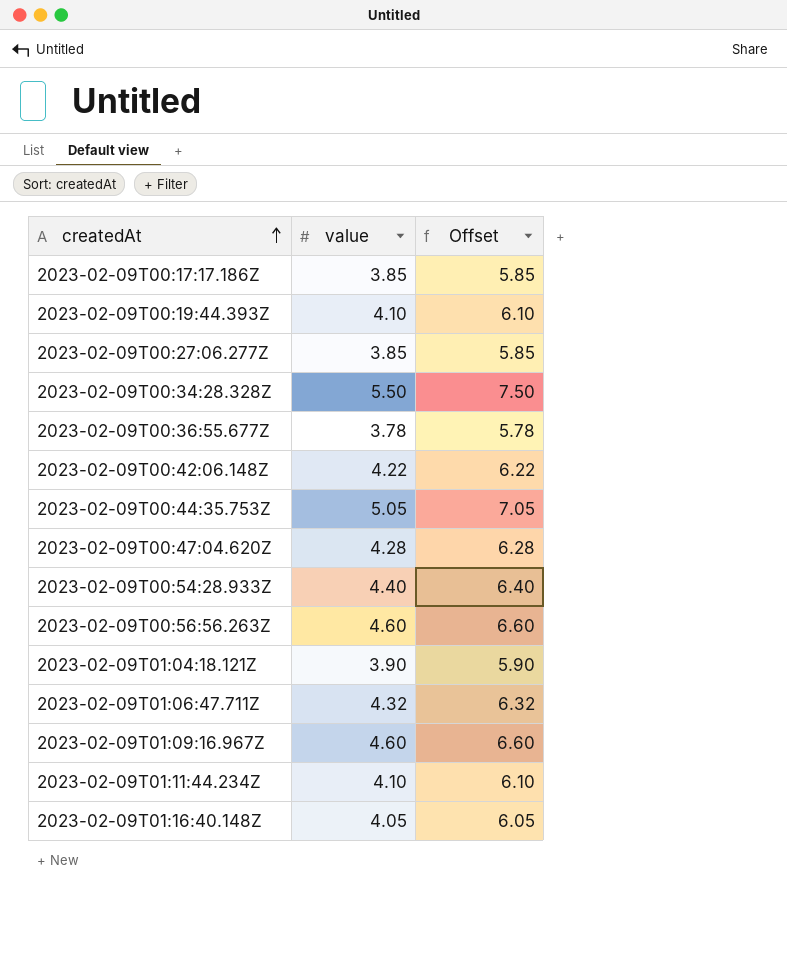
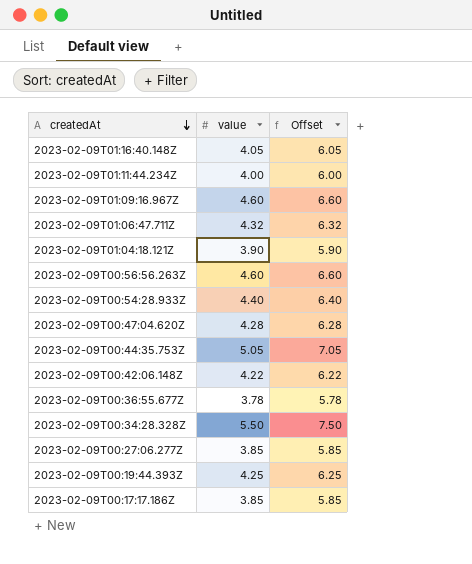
row order: createdAt ascending -> createdAt descending
2023-02-09T01:11:44.234Z | value: 4.10 -> 4.00
2023-02-09T01:11:44.234Z | Offset: 6.10 -> 6.00
2023-02-09T00:19:44.393Z | value: 4.10 -> 4.25
2023-02-09T00:19:44.393Z | Offset: 6.10 -> 6.25

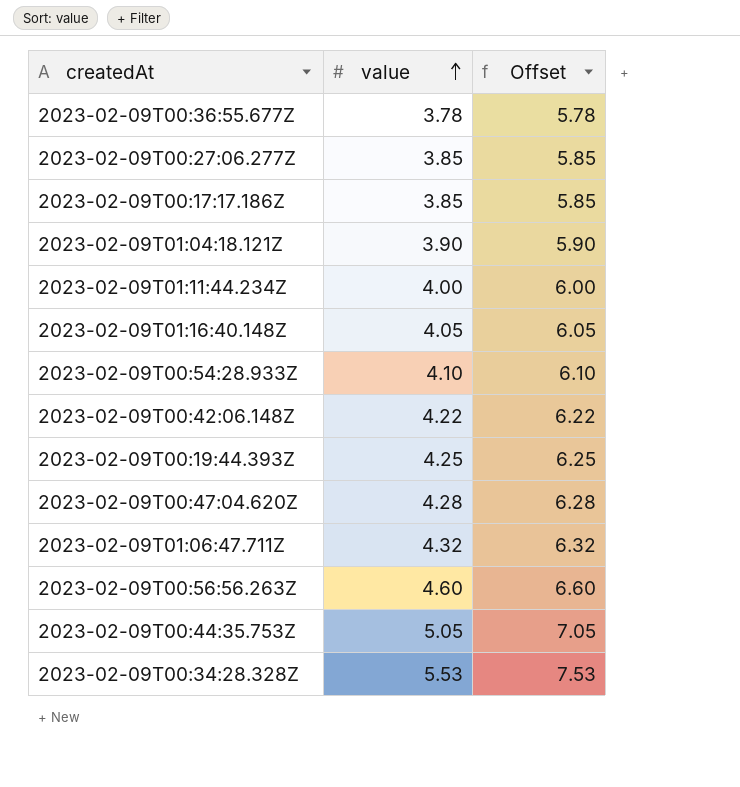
row order: createdAt descending -> value ascending
row 2023-02-09T01:09:16.967Z: 4.60 | 6.60 -> none
2023-02-09T00:54:28.933Z | value: 4.40 -> 4.10
2023-02-09T00:54:28.933Z | Offset: 6.40 -> 6.10
2023-02-09T00:34:28.328Z | value: 5.50 -> 5.53
2023-02-09T00:34:28.328Z | Offset: 7.50 -> 7.53

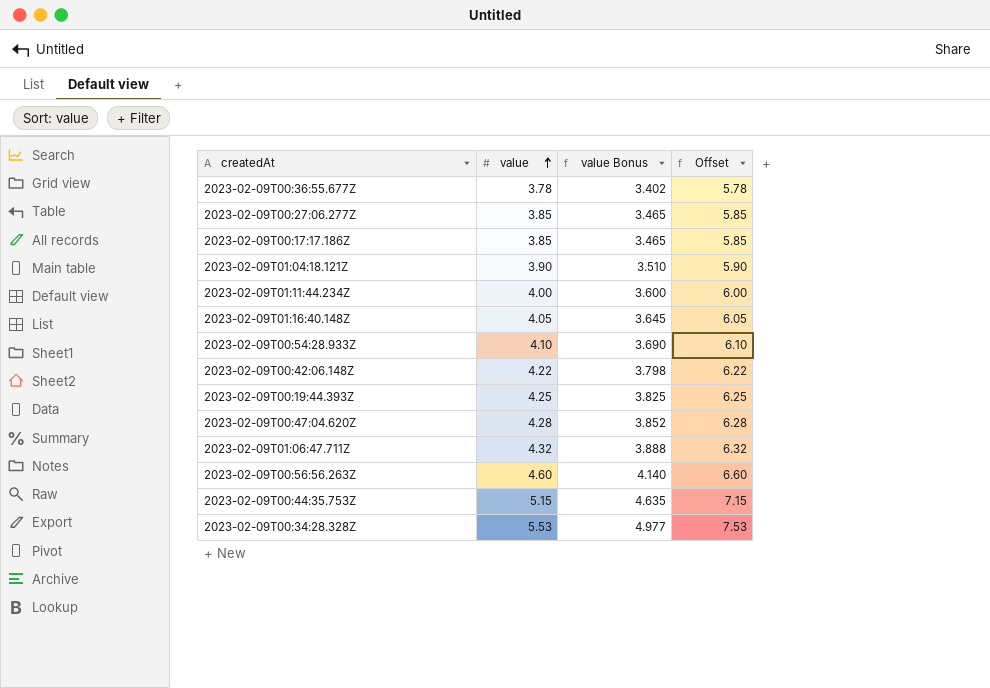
column value Bonus | formula: none -> [value] * 0.9
2023-02-09T00:44:35.753Z | value: 5.05 -> 5.15
2023-02-09T00:44:35.753Z | Offset: 7.05 -> 7.15

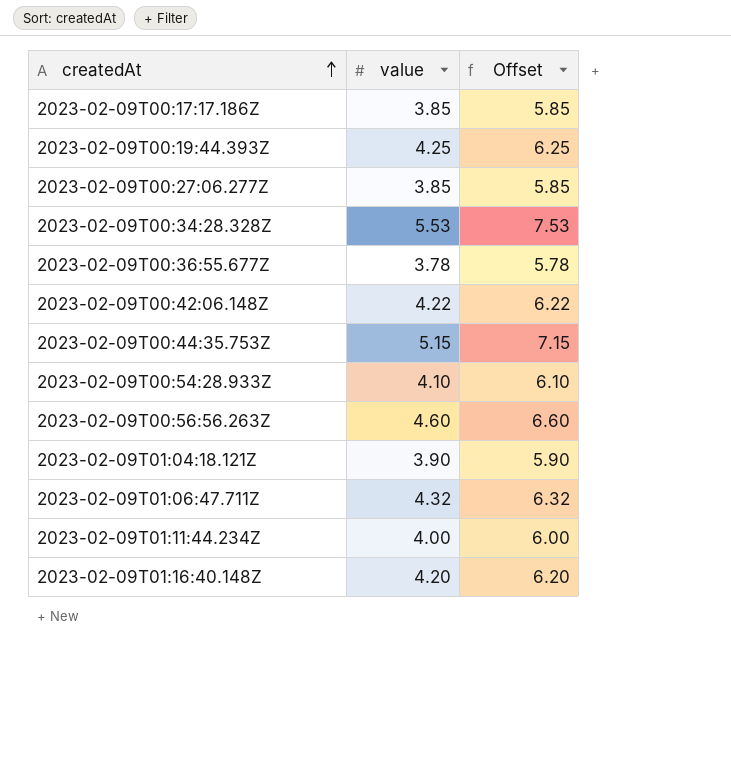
row order: value ascending -> createdAt ascending
column value Bonus | formula: [value] * 0.9 -> none
row 2023-02-09T00:47:04.620Z: 4.28 | 3.852 | 6.28 -> none
2023-02-09T01:16:40.148Z | value: 4.05 -> 4.20
2023-02-09T01:16:40.148Z | Offset: 6.05 -> 6.20

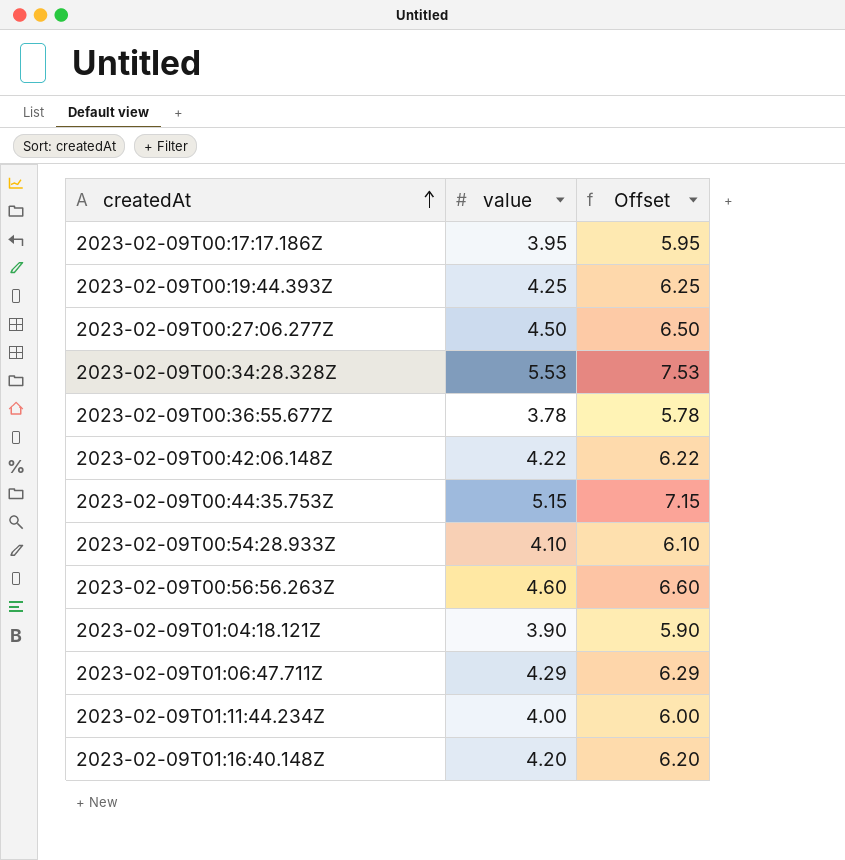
2023-02-09T00:17:17.186Z | value: 3.85 -> 3.95
2023-02-09T00:17:17.186Z | Offset: 5.85 -> 5.95
2023-02-09T00:27:06.277Z | value: 3.85 -> 4.50
2023-02-09T00:27:06.277Z | Offset: 5.85 -> 6.50
2023-02-09T01:06:47.711Z | value: 4.32 -> 4.29
2023-02-09T01:06:47.711Z | Offset: 6.32 -> 6.29

